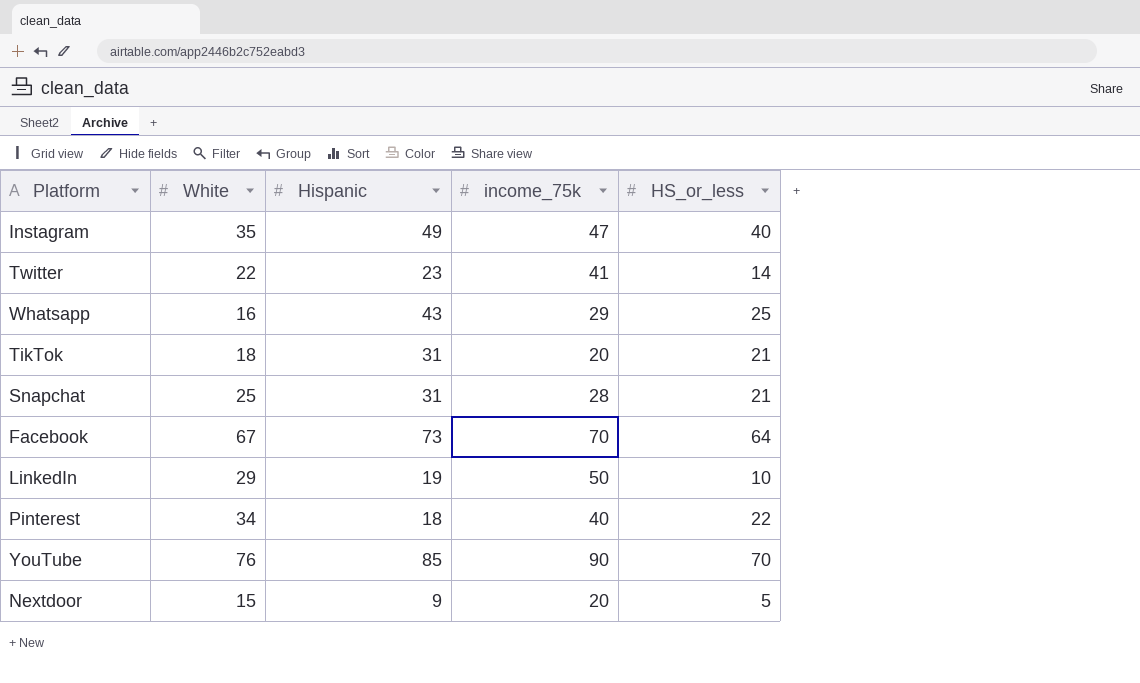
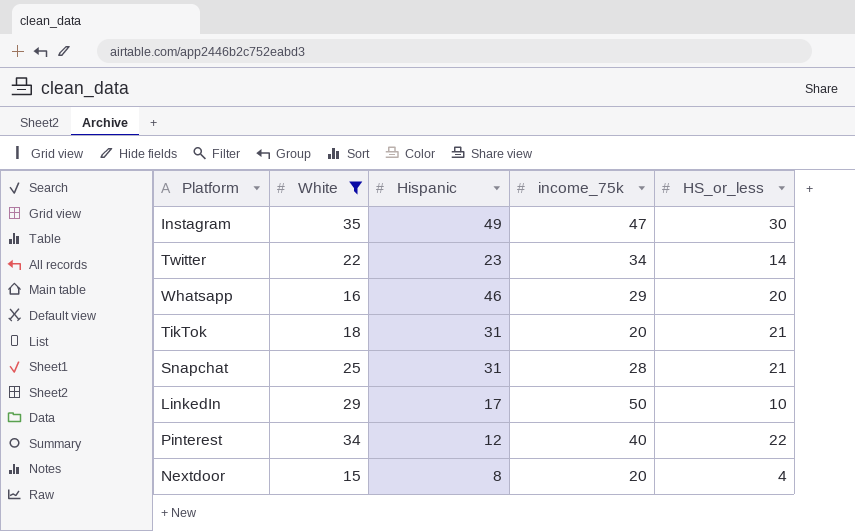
filter: none -> White <= 35
Instagram | HS_or_less: 40 -> 30
Twitter | income_75k: 41 -> 34
Whatsapp | Hispanic: 43 -> 46
Whatsapp | HS_or_less: 25 -> 20
LinkedIn | Hispanic: 19 -> 17
Pinterest | Hispanic: 18 -> 12
Nextdoor | Hispanic: 9 -> 8
Nextdoor | HS_or_less: 5 -> 4

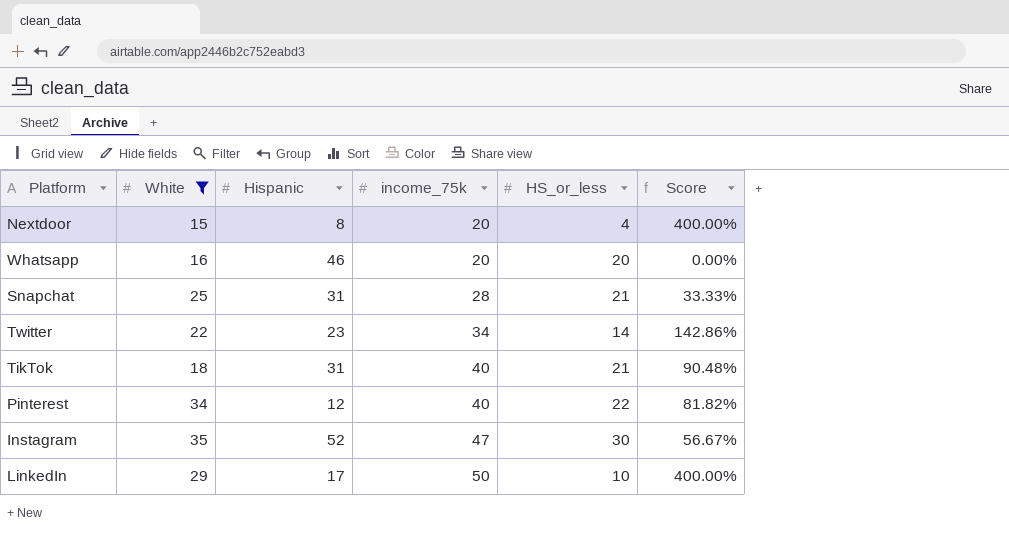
row order: none -> income_75k ascending
column Score | formula: none -> ([income_75k] - [HS_or_less]) / [HS_or_less]
Whatsapp | income_75k: 29 -> 20
TikTok | income_75k: 20 -> 40
Instagram | Hispanic: 49 -> 52

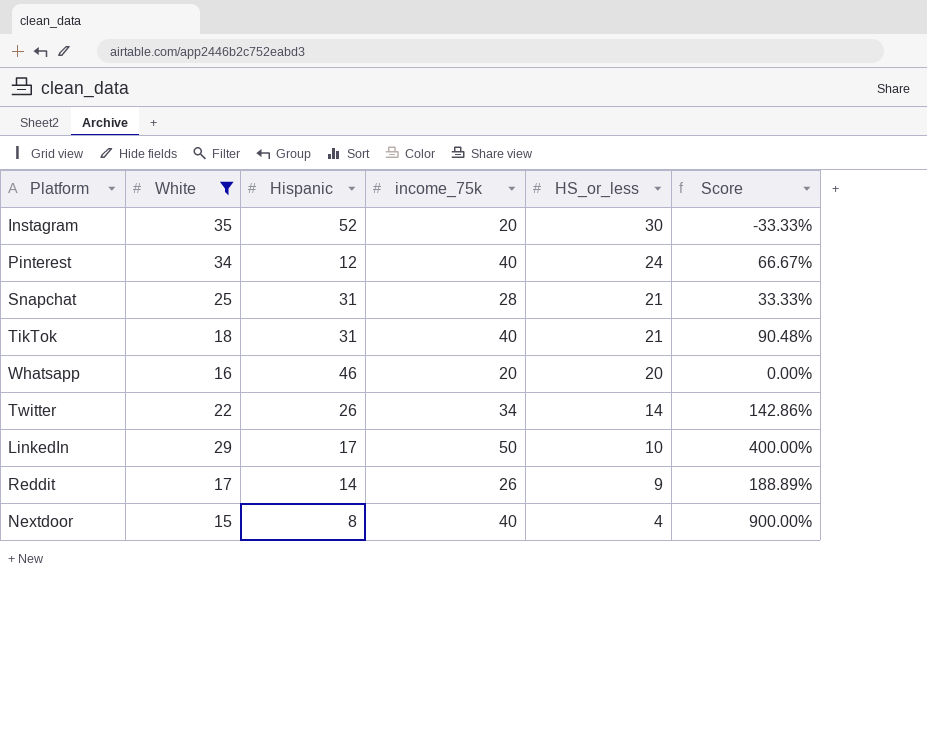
row order: income_75k ascending -> HS_or_less descending
Instagram | income_75k: 47 -> 20
Instagram | Score: 56.67% -> -33.33%
Pinterest | HS_or_less: 22 -> 24
Pinterest | Score: 81.82% -> 66.67%
Twitter | Hispanic: 23 -> 26
row Reddit: none -> 17 | 14 | 26 | 9 | 188.89%
Nextdoor | income_75k: 20 -> 40
Nextdoor | Score: 400.00% -> 900.00%

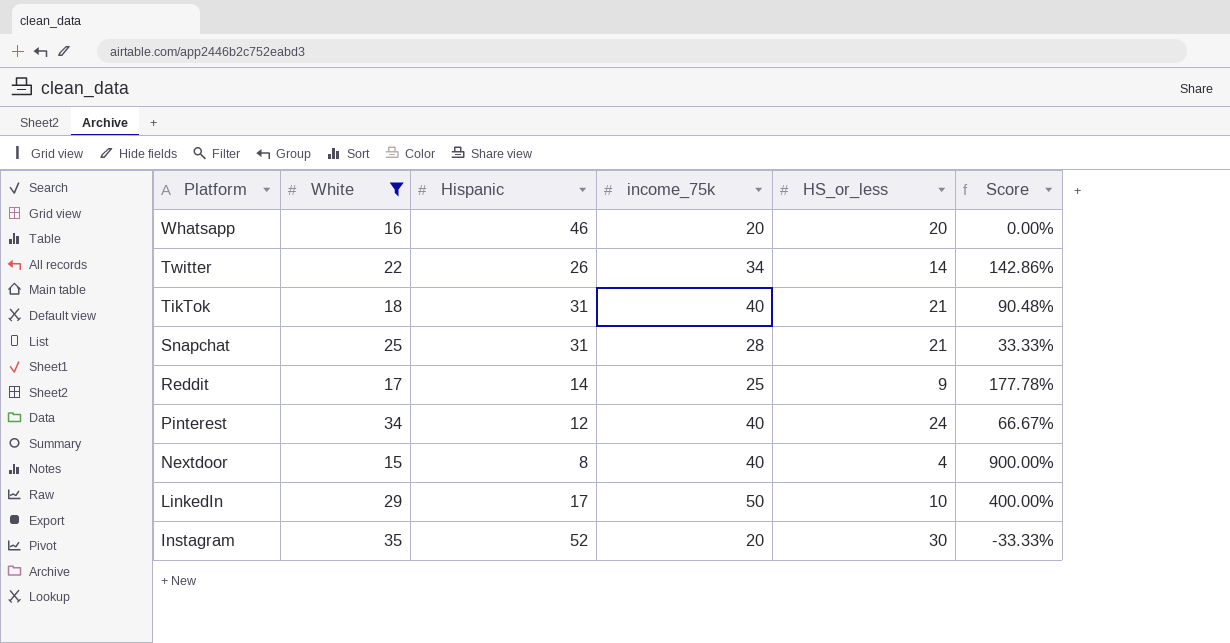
row order: HS_or_less descending -> Platform descending
Reddit | income_75k: 26 -> 25
Reddit | Score: 188.89% -> 177.78%

